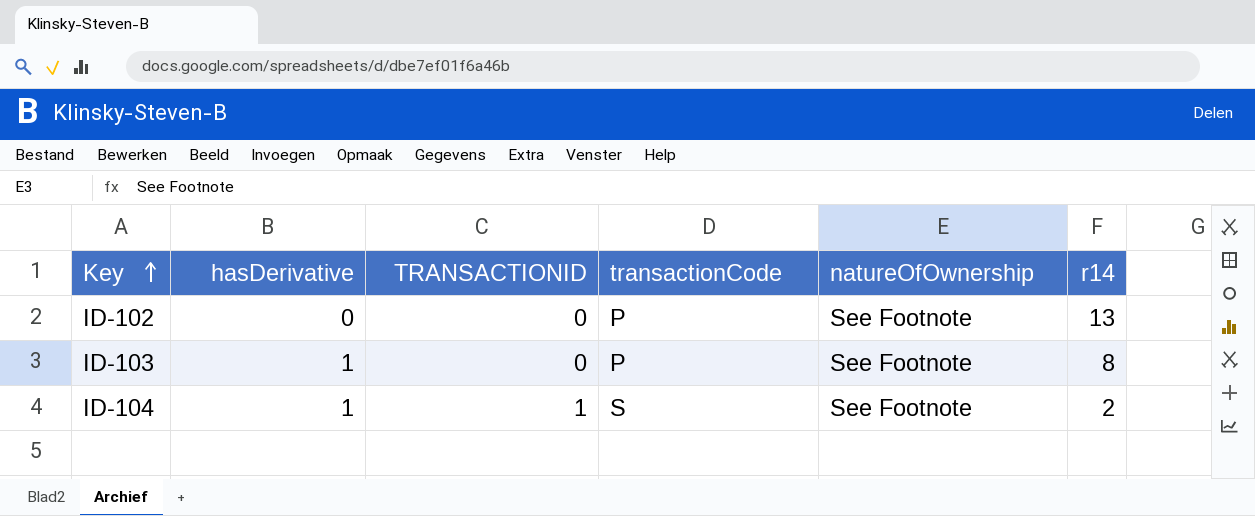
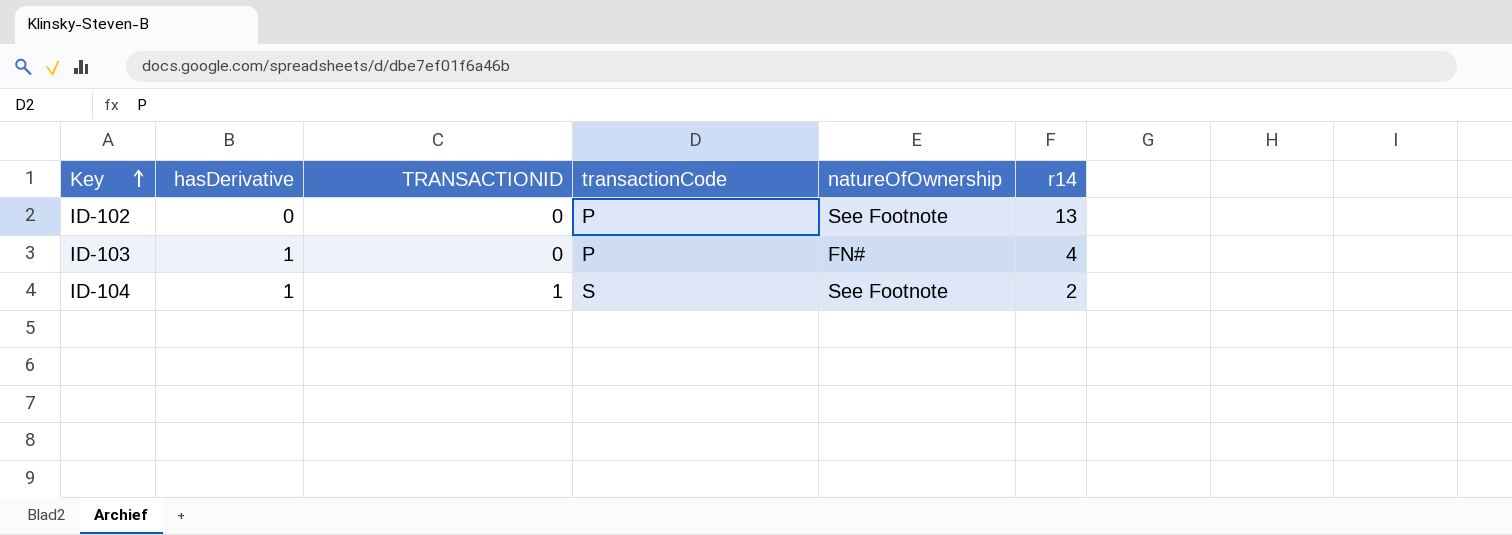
ID-103 | natureOfOwnership: See Footnote -> FN#
ID-103 | r14: 8 -> 4

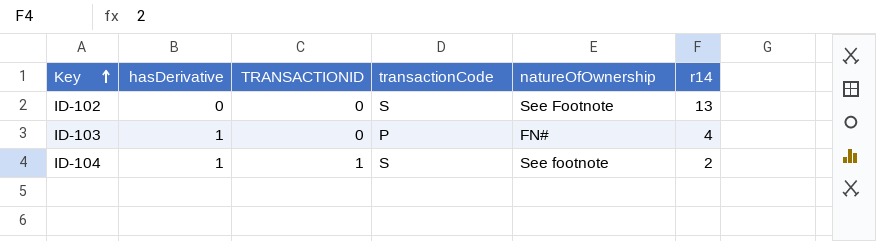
ID-102 | transactionCode: P -> S
ID-104 | natureOfOwnership: See Footnote -> See footnote

